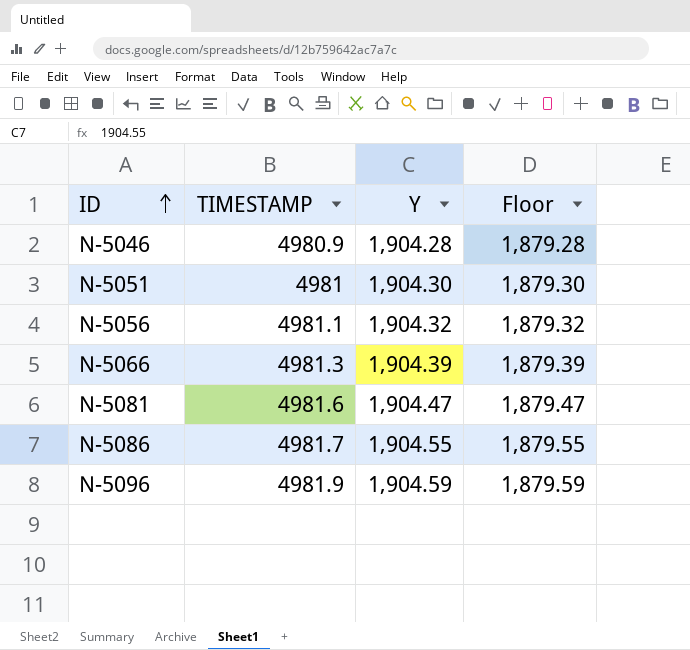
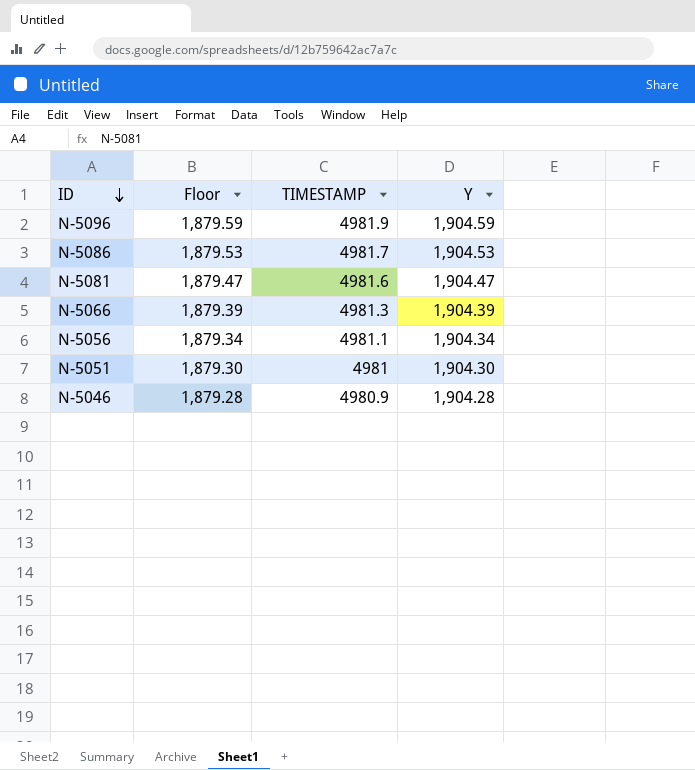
row order: ID ascending -> ID descending
column Floor | position: 4 -> 2
N-5086 | Floor: 1,879.55 -> 1,879.53
N-5086 | Y: 1,904.55 -> 1,904.53
N-5056 | Floor: 1,879.32 -> 1,879.34
N-5056 | Y: 1,904.32 -> 1,904.34

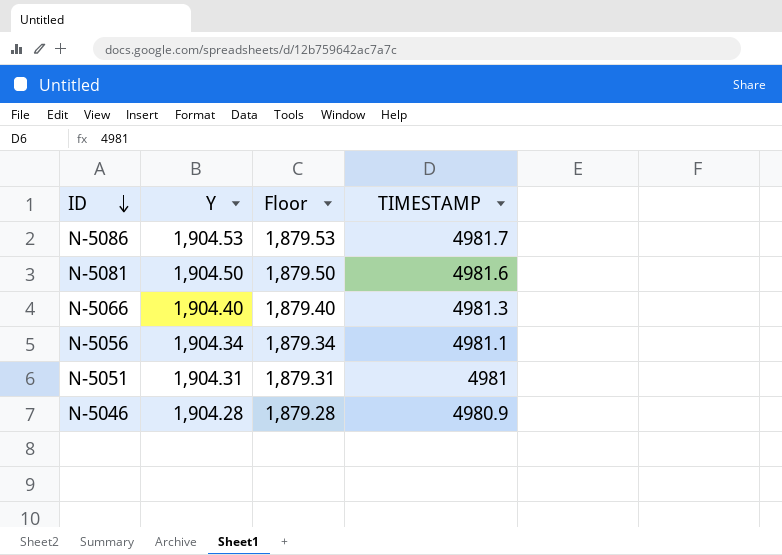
column Y | position: 4 -> 2
row N-5096: 1,879.59 | 4981.9 | 1,904.59 -> none
N-5081 | Y: 1,904.47 -> 1,904.50
N-5081 | Floor: 1,879.47 -> 1,879.50
N-5066 | Y: 1,904.39 -> 1,904.40
N-5066 | Floor: 1,879.39 -> 1,879.40
N-5051 | Y: 1,904.30 -> 1,904.31
N-5051 | Floor: 1,879.30 -> 1,879.31

